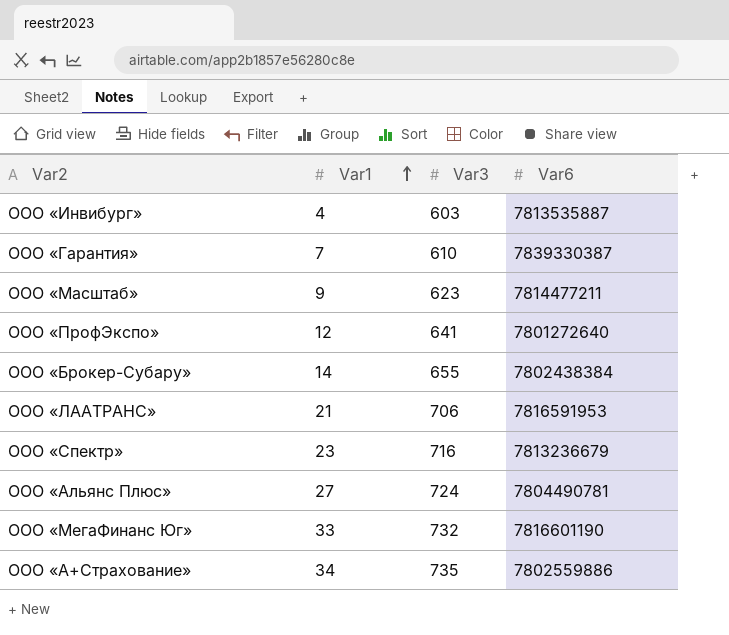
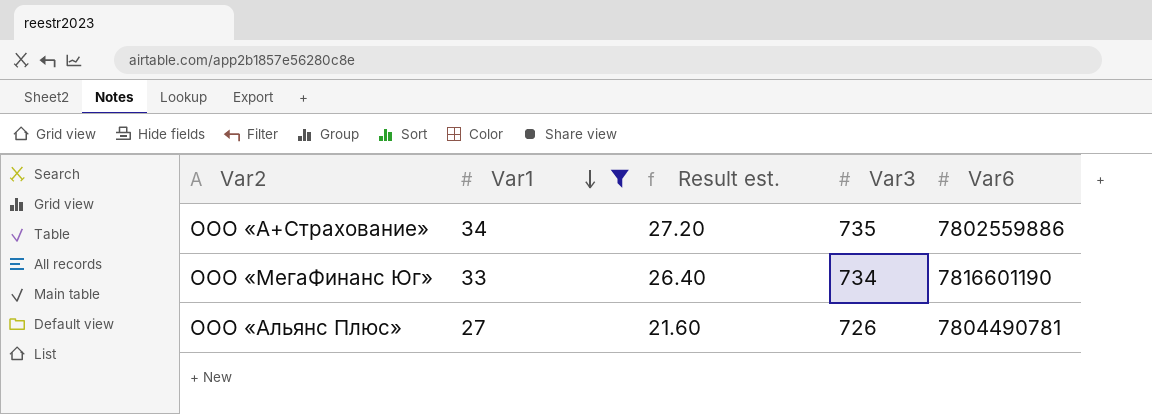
filter: none -> Var1 >= 27
row order: Var1 ascending -> Var1 descending
column Result est. | formula: none -> [Var1] * 0.8
ООО «МегаФинанс Юг» | Var3: 732 -> 734
ООО «Альянс Плюс» | Var3: 724 -> 726

